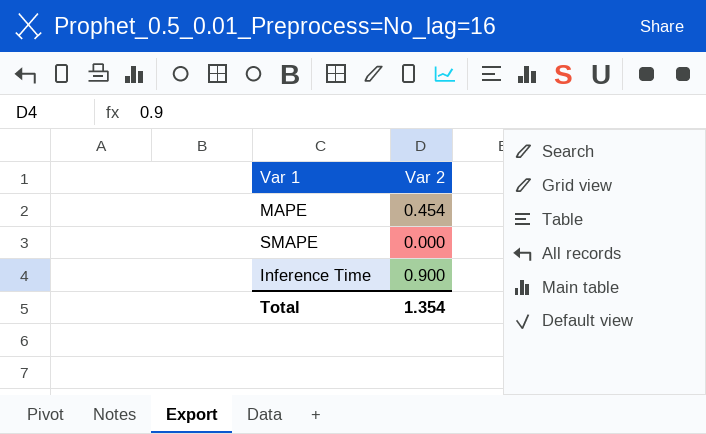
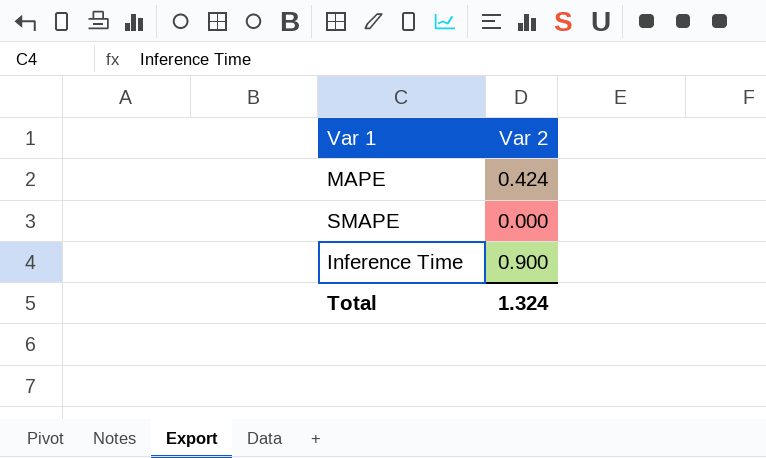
MAPE | Var 2: 0.454 -> 0.424
Total | Var 2: 1.354 -> 1.324

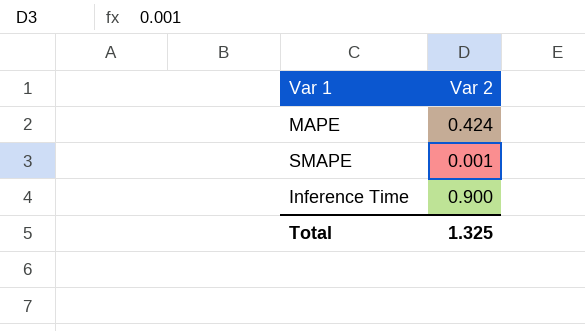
SMAPE | Var 2: 0.000 -> 0.001
Total | Var 2: 1.324 -> 1.325

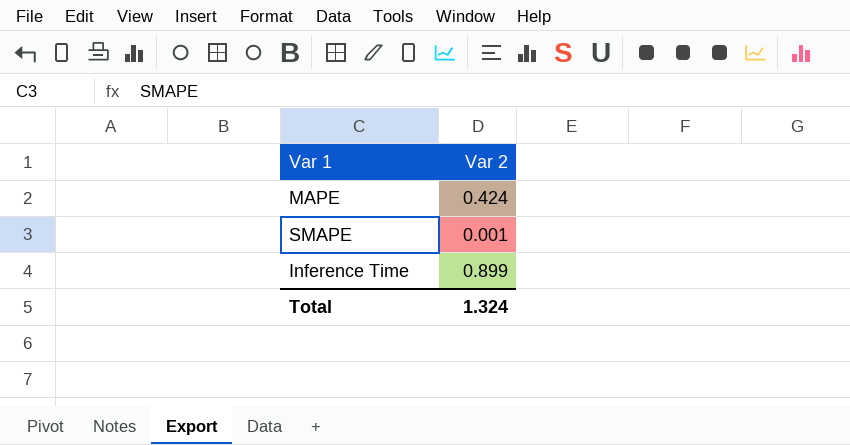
Inference Time | Var 2: 0.900 -> 0.899
Total | Var 2: 1.325 -> 1.324

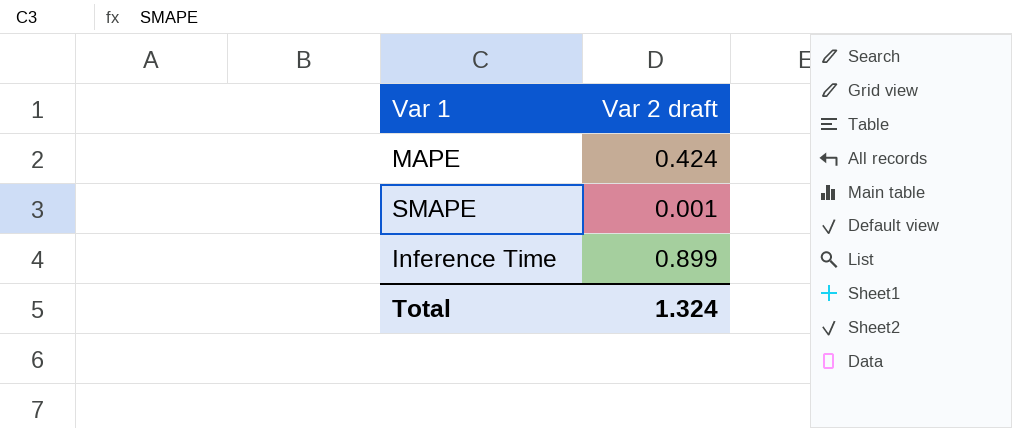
column name: Var 2 -> Var 2 draft

